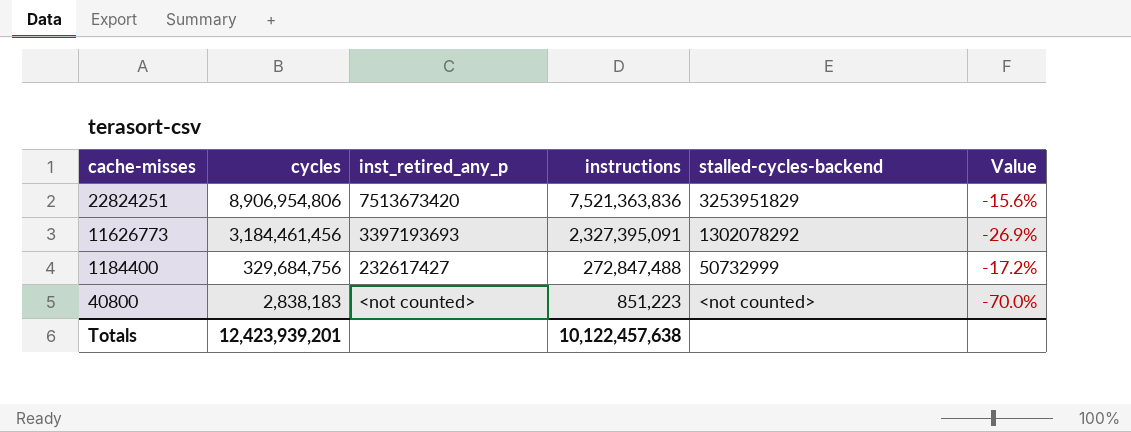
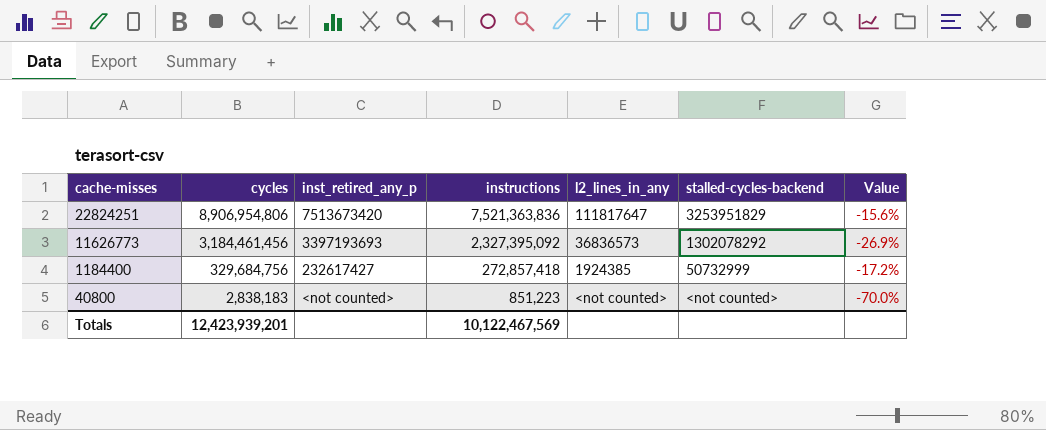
column l2_lines_in_any | position: none -> 5
11626773 | instructions: 2,327,395,091 -> 2,327,395,092
1184400 | instructions: 272,847,488 -> 272,857,418
Totals | instructions: 10,122,457,638 -> 10,122,467,569

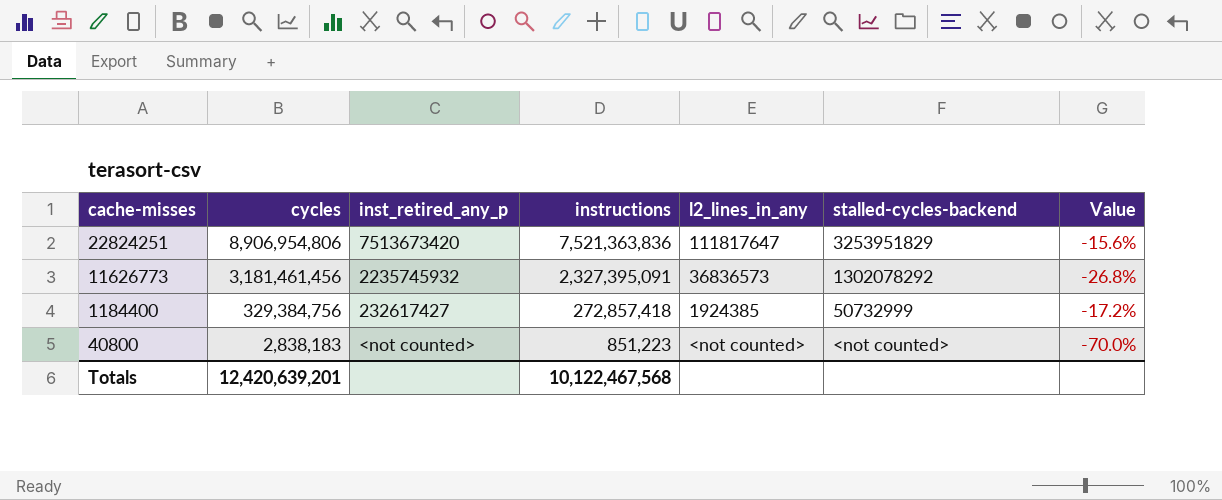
11626773 | cycles: 3,184,461,456 -> 3,181,461,456
11626773 | inst_retired_any_p: 3397193693 -> 2235745932
11626773 | instructions: 2,327,395,092 -> 2,327,395,091
11626773 | Value: -26.9% -> -26.8%
1184400 | cycles: 329,684,756 -> 329,384,756
Totals | cycles: 12,423,939,201 -> 12,420,639,201
Totals | instructions: 10,122,467,569 -> 10,122,467,568

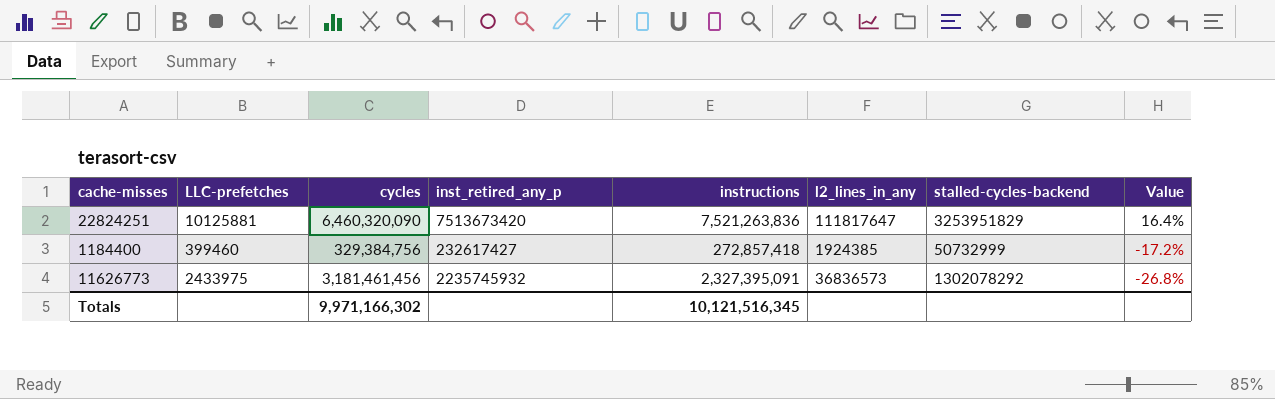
row order: cache-misses descending -> Value descending
column LLC-prefetches | position: none -> 2
row 40800: 2,838,183 | <not counted> | 851,223 | <not counted> | <not counted> | -70.0% -> none
22824251 | cycles: 8,906,954,806 -> 6,460,320,090
22824251 | instructions: 7,521,363,836 -> 7,521,263,836
22824251 | Value: -15.6% -> 16.4%
Totals | cycles: 12,420,639,201 -> 9,971,166,302
Totals | instructions: 10,122,467,568 -> 10,121,516,345

